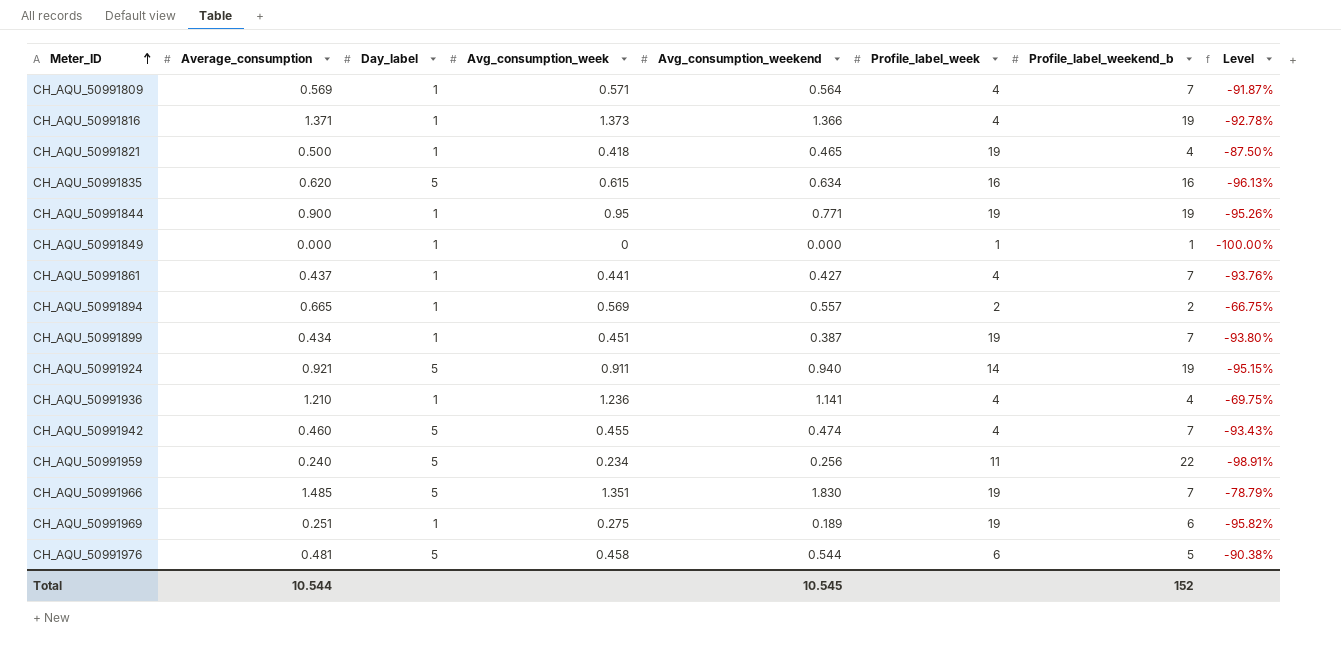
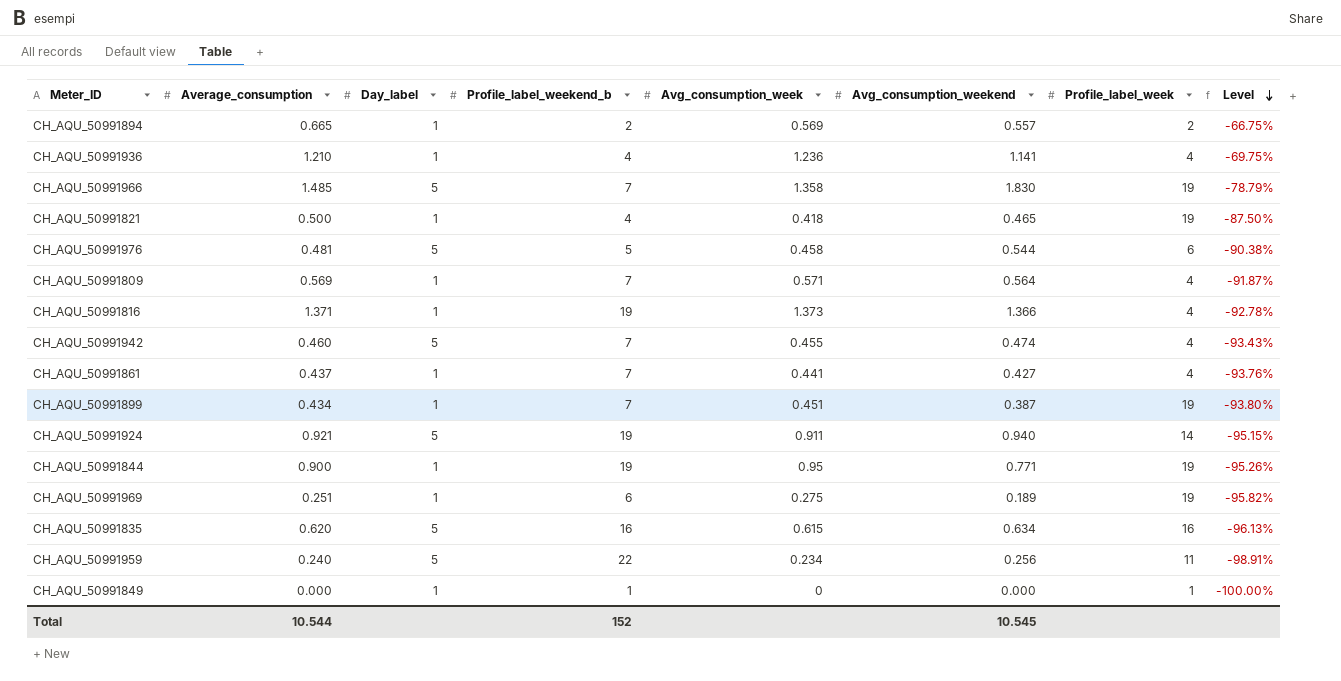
row order: Meter_ID ascending -> Level descending
column Profile_label_weekend_b | position: 7 -> 4
CH_AQU_50991966 | Avg_consumption_week: 1.351 -> 1.358

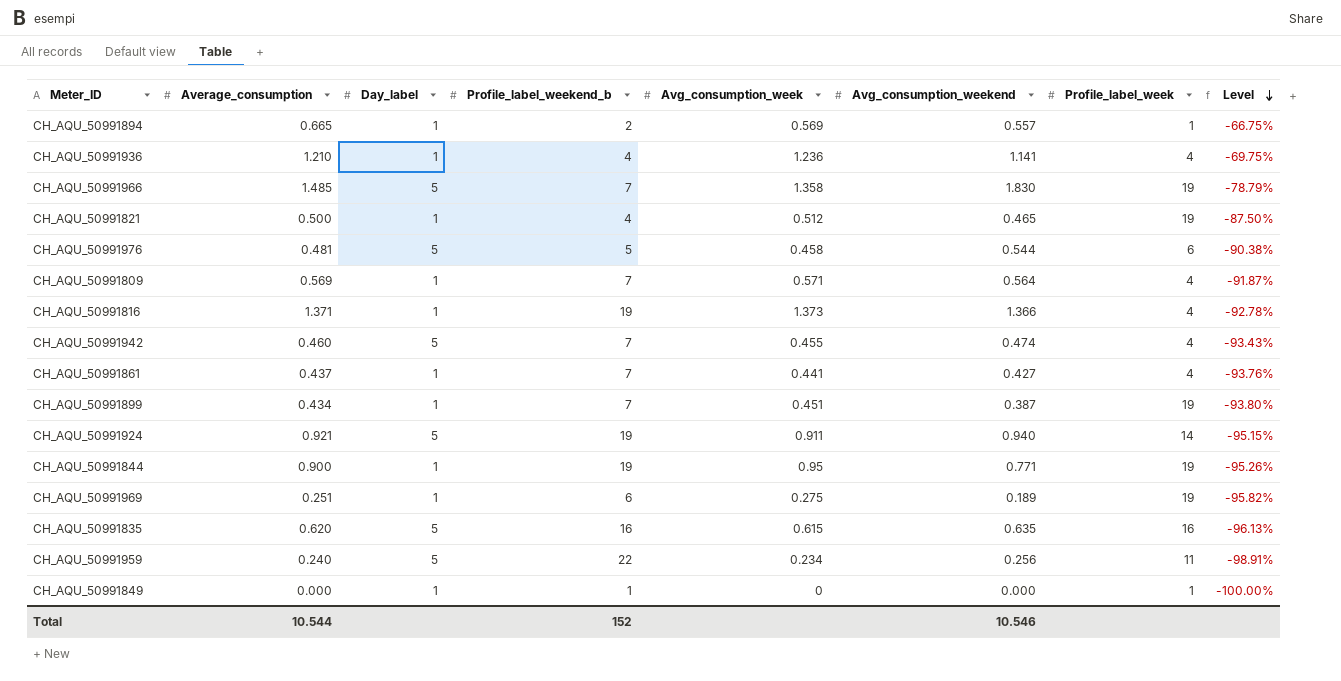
CH_AQU_50991894 | Profile_label_week: 2 -> 1
CH_AQU_50991821 | Avg_consumption_week: 0.418 -> 0.512
CH_AQU_50991835 | Avg_consumption_weekend: 0.634 -> 0.635
Total | Avg_consumption_weekend: 10.545 -> 10.546

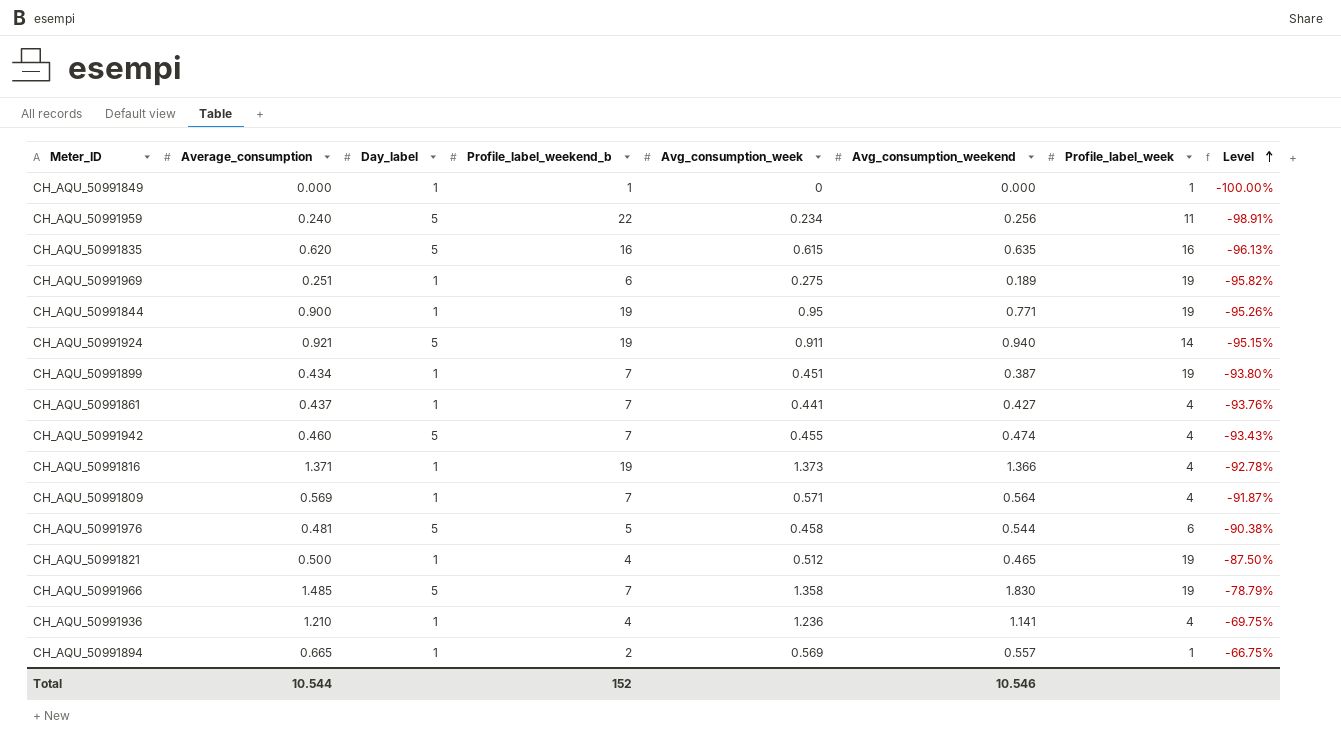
row order: Level descending -> Level ascending

